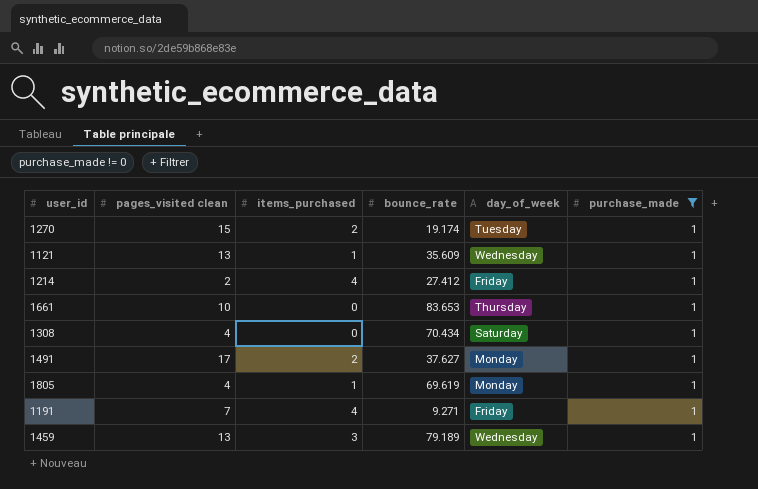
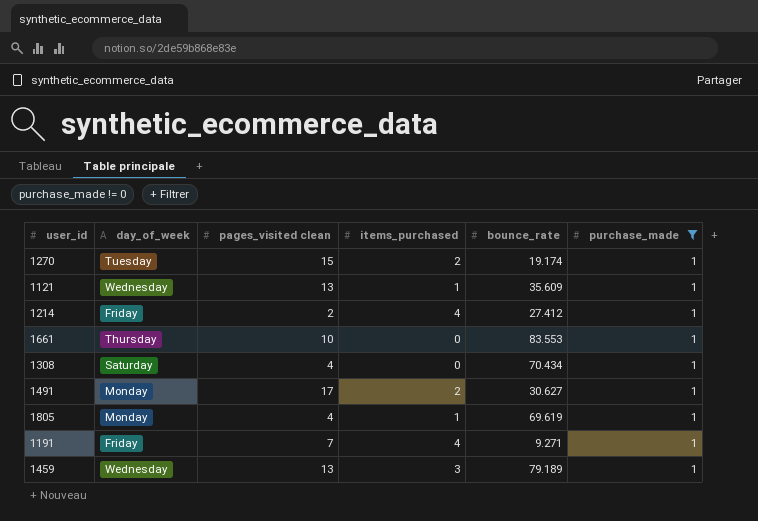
column day_of_week | position: 5 -> 2
1661 | bounce_rate: 83.653 -> 83.553
1491 | bounce_rate: 37.627 -> 30.627

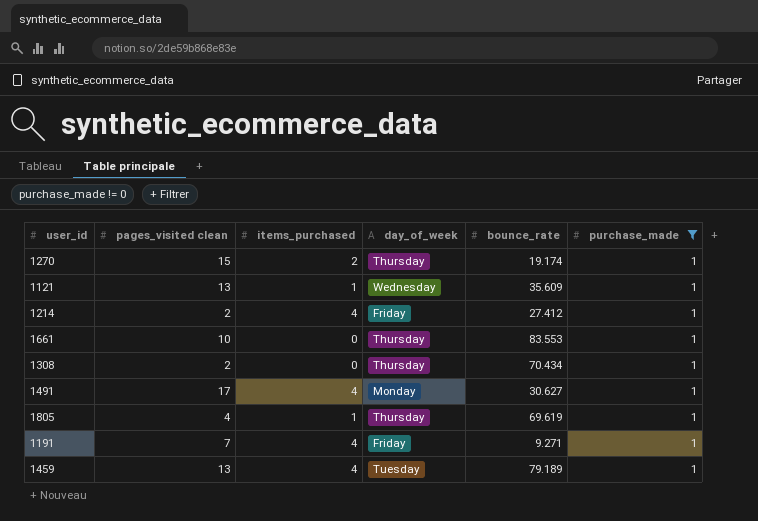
column day_of_week | position: 2 -> 4
1270 | day_of_week: Tuesday -> Thursday
1308 | pages_visited clean: 4 -> 2
1308 | day_of_week: Saturday -> Thursday
1491 | items_purchased: 2 -> 4
1805 | day_of_week: Monday -> Thursday
1459 | items_purchased: 3 -> 4
1459 | day_of_week: Wednesday -> Tuesday

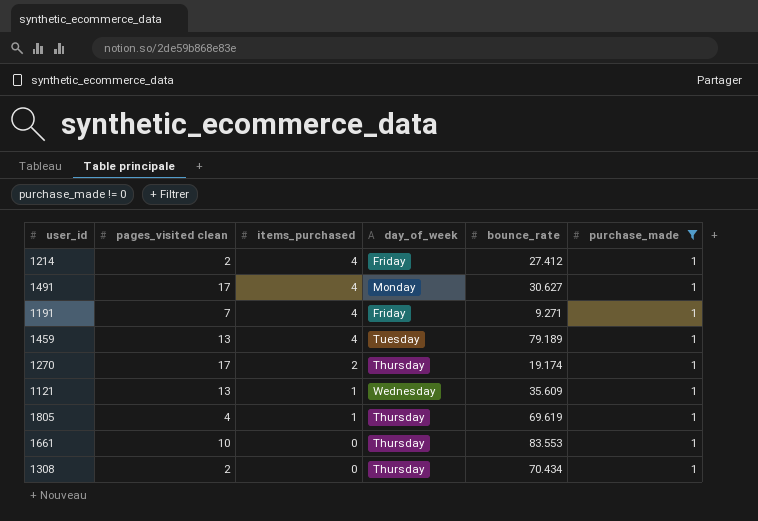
row order: none -> items_purchased descending
1270 | pages_visited clean: 15 -> 17

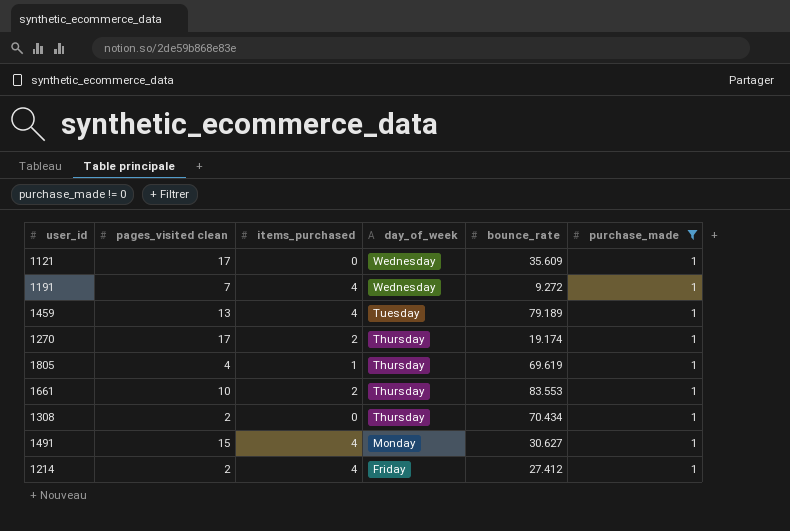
row order: items_purchased descending -> day_of_week descending
1121 | pages_visited clean: 13 -> 17
1121 | items_purchased: 1 -> 0
1191 | day_of_week: Friday -> Wednesday
1191 | bounce_rate: 9.271 -> 9.272
1661 | items_purchased: 0 -> 2
1491 | pages_visited clean: 17 -> 15

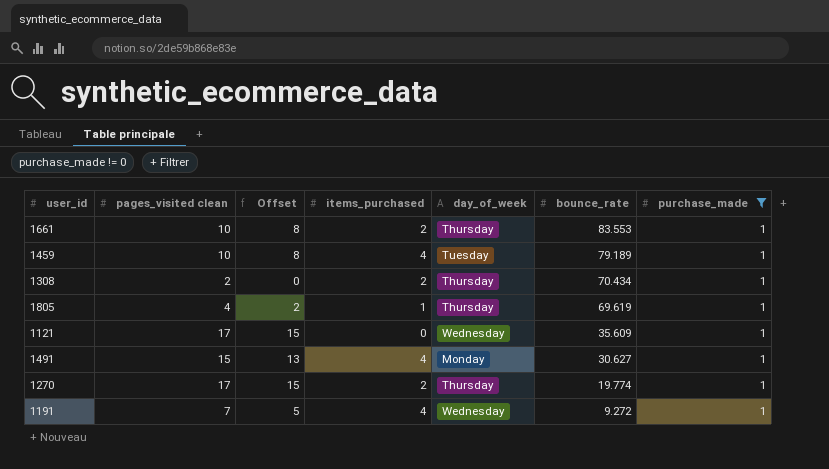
row order: day_of_week descending -> bounce_rate descending
column Offset | formula: none -> [pages_visited clean] - 2
row 1214: 2 | 4 | Friday | 27.412 | 1 -> none
1459 | pages_visited clean: 13 -> 10
1308 | items_purchased: 0 -> 2
1270 | bounce_rate: 19.174 -> 19.774

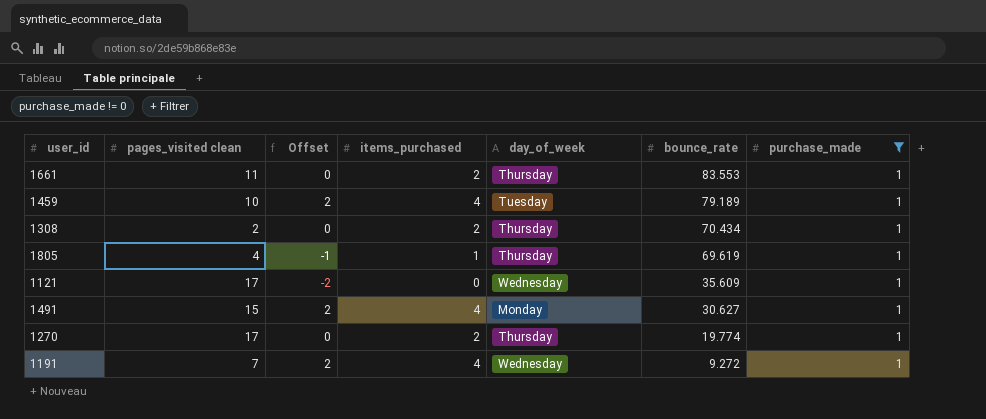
column Offset | formula: [pages_visited clean] - 2 -> [items_purchased] - 2
1661 | pages_visited clean: 10 -> 11

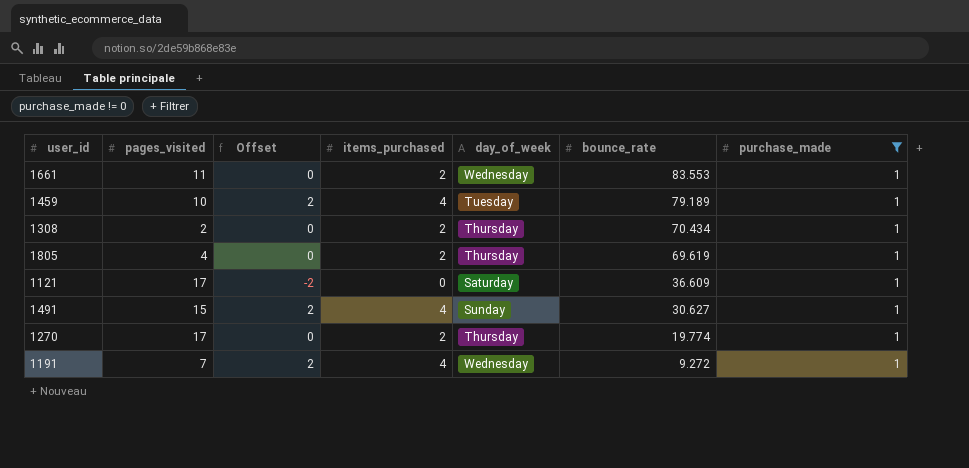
column name: pages_visited clean -> pages_visited
1661 | day_of_week: Thursday -> Wednesday
1805 | Offset: -1 -> 0
1805 | items_purchased: 1 -> 2
1121 | day_of_week: Wednesday -> Saturday
1121 | bounce_rate: 35.609 -> 36.609
1491 | day_of_week: Monday -> Sunday

